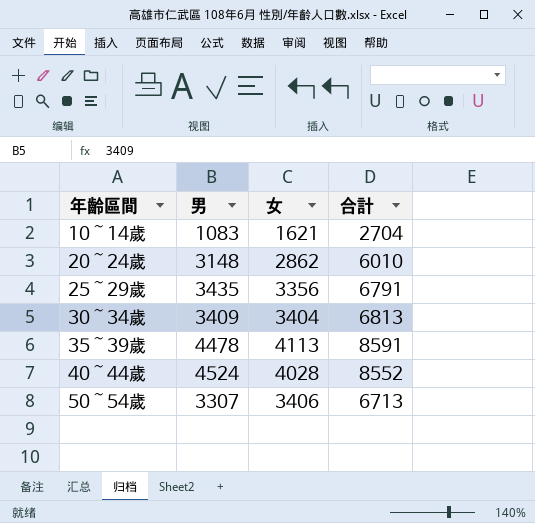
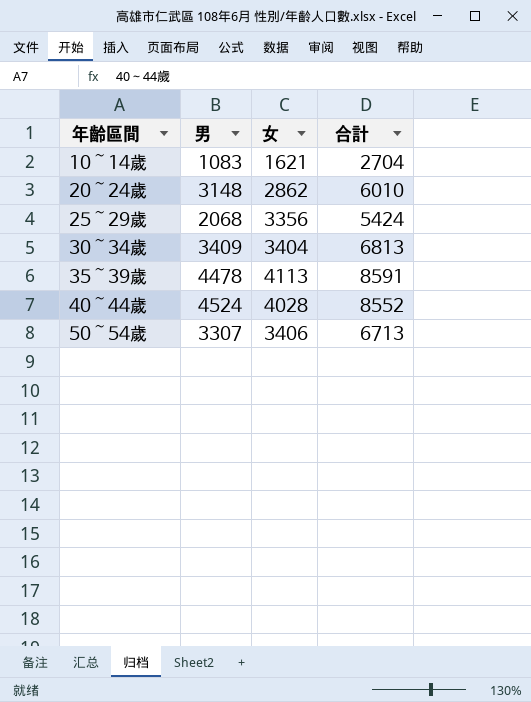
25～29歲 | 男: 3435 -> 2068
25～29歲 | 合計: 6791 -> 5424

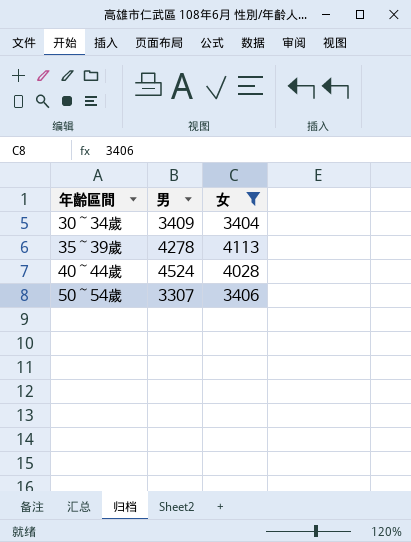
filter: none -> 女 >= 3404
column 合計 | formula: [男] + [女] -> none
35～39歲 | 男: 4478 -> 4278

